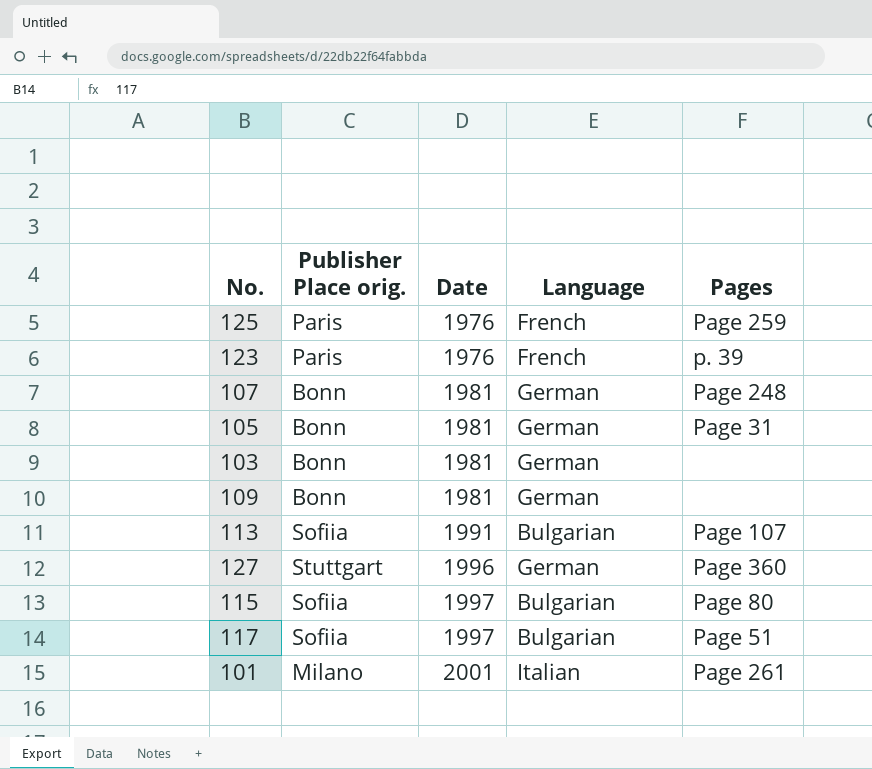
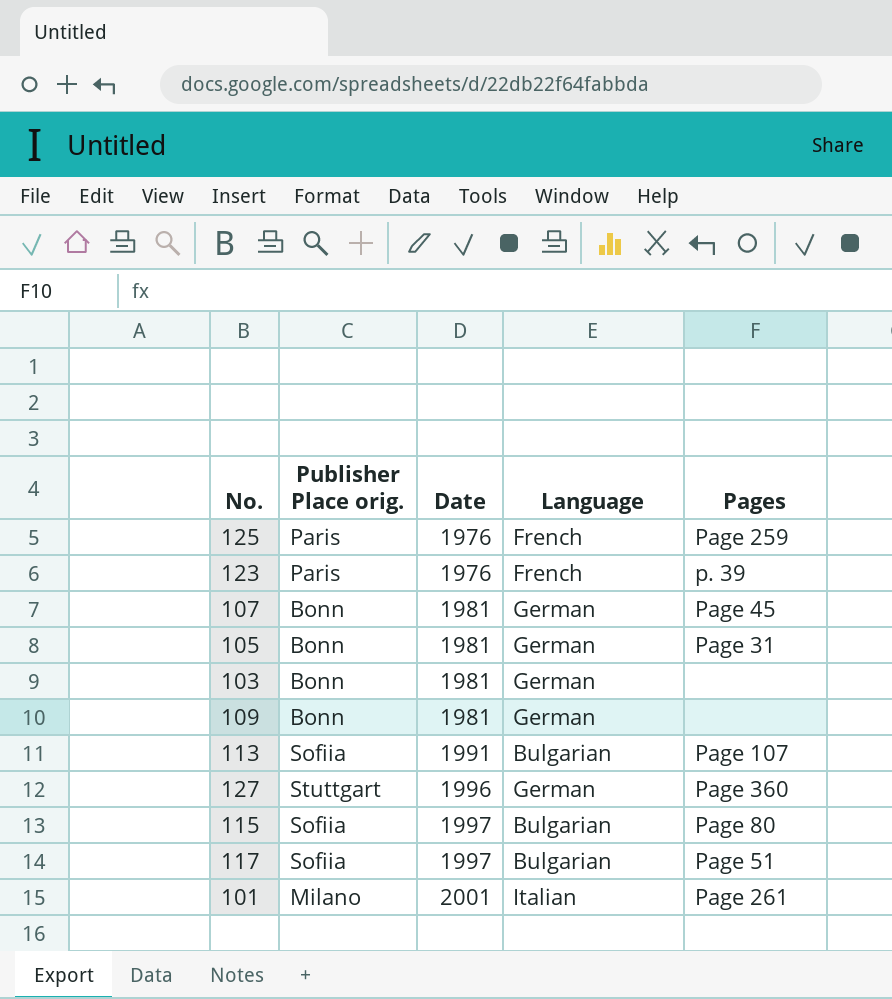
107 | Pages: Page 248 -> Page 45

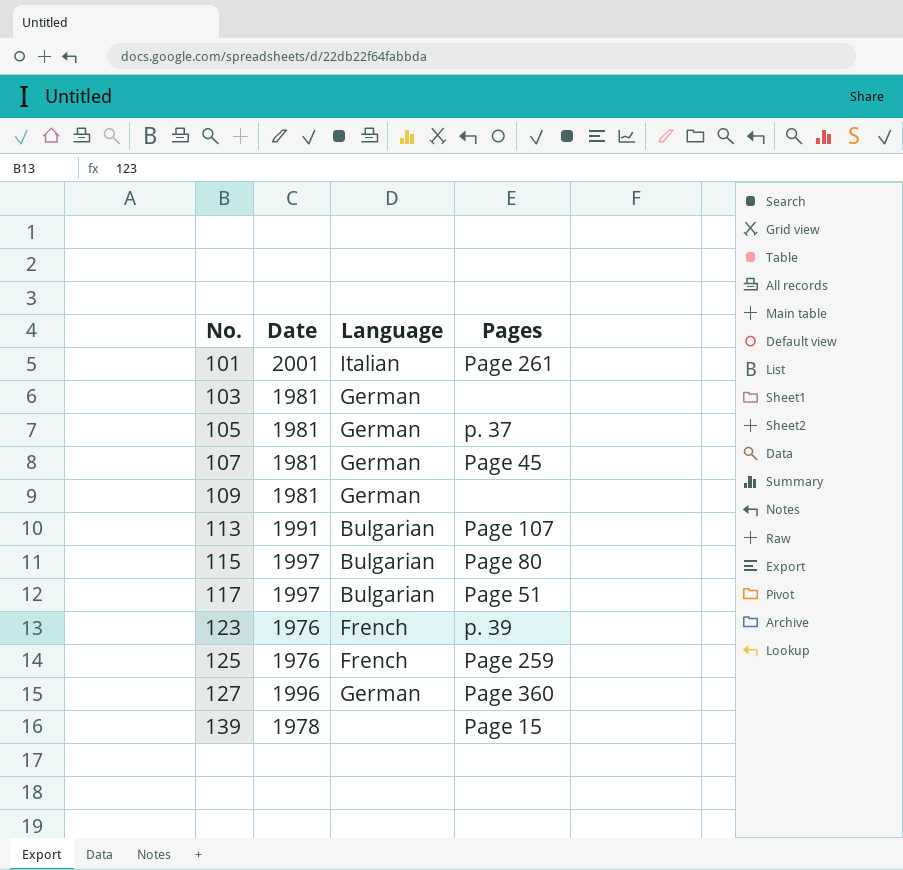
row order: Date ascending -> No. ascending
column Publisher Place orig. | position: 2 -> none
105 | Pages: Page 31 -> p. 37
row 139: none -> 1978 | none | Page 15

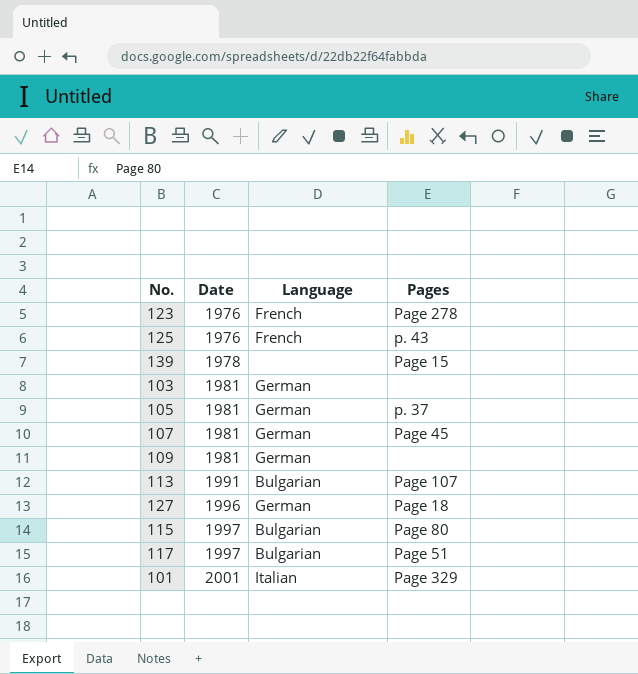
row order: No. ascending -> Date ascending
123 | Pages: p. 39 -> Page 278
125 | Pages: Page 259 -> p. 43
127 | Pages: Page 360 -> Page 18
101 | Pages: Page 261 -> Page 329

